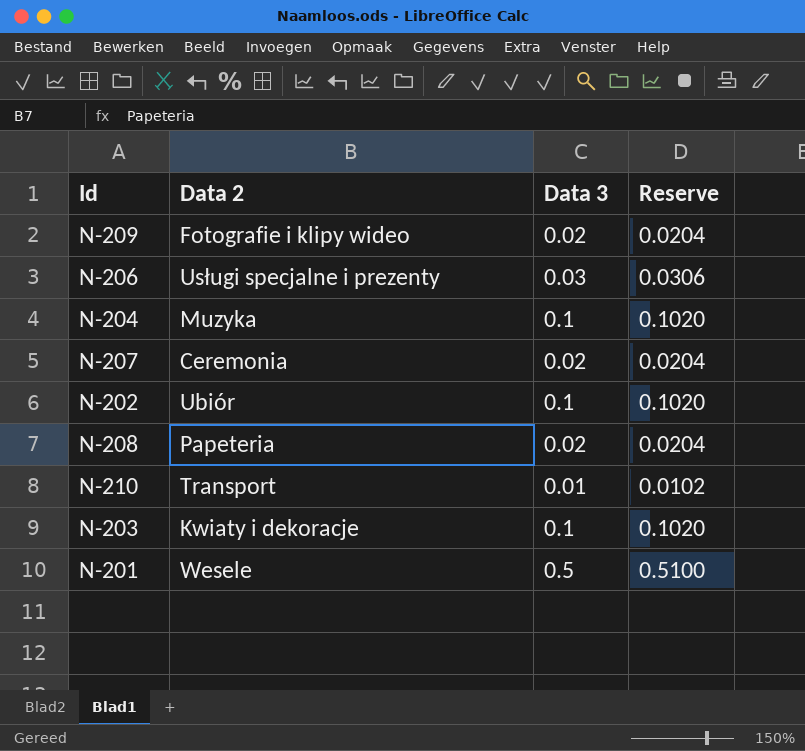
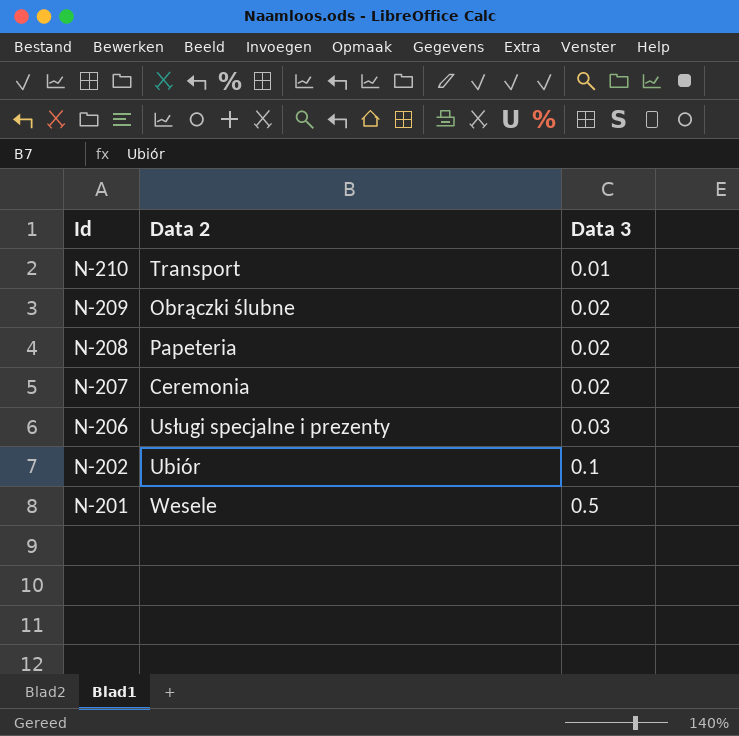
row order: none -> Id descending
column Reserve | formula: [Data 3] * 1.02 -> none
row N-204: Muzyka | 0.1 | 0.1020 -> none
row N-203: Kwiaty i dekoracje | 0.1 | 0.1020 -> none
N-209 | Data 2: Fotografie i klipy wideo -> Obrączki ślubne

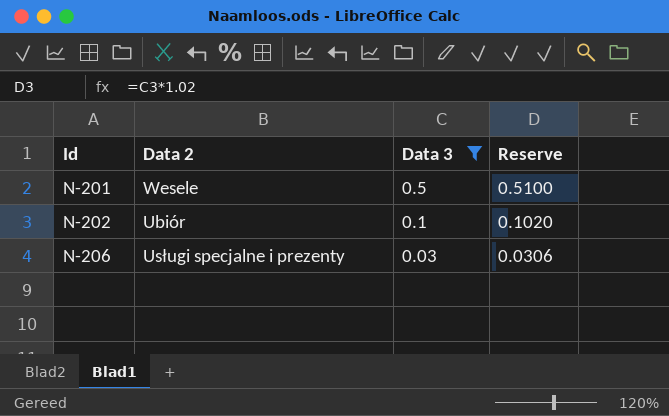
filter: none -> Data 3 >= 0.03
row order: Id descending -> Id ascending
column Reserve | formula: none -> [Data 3] * 1.02

